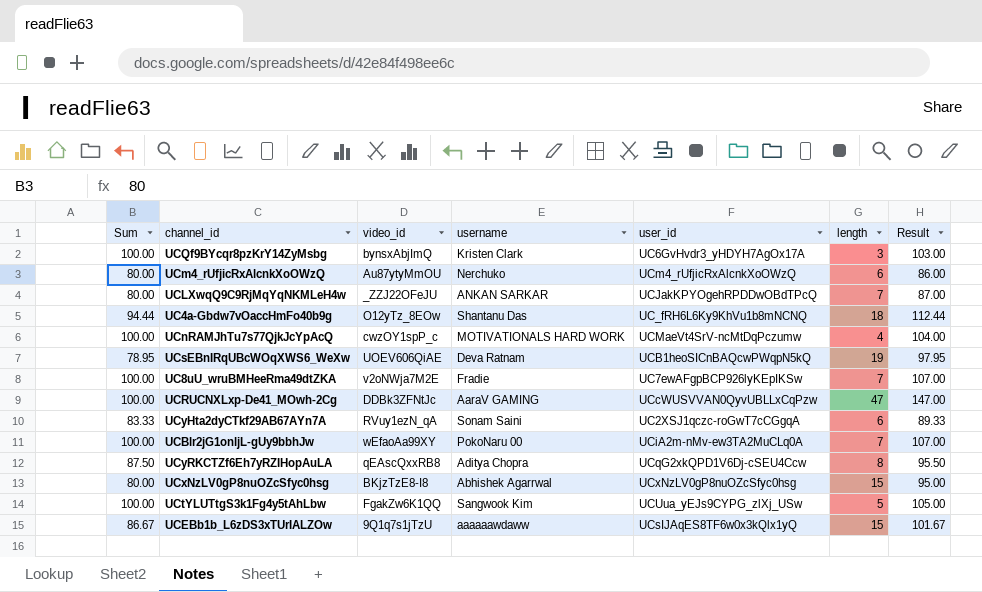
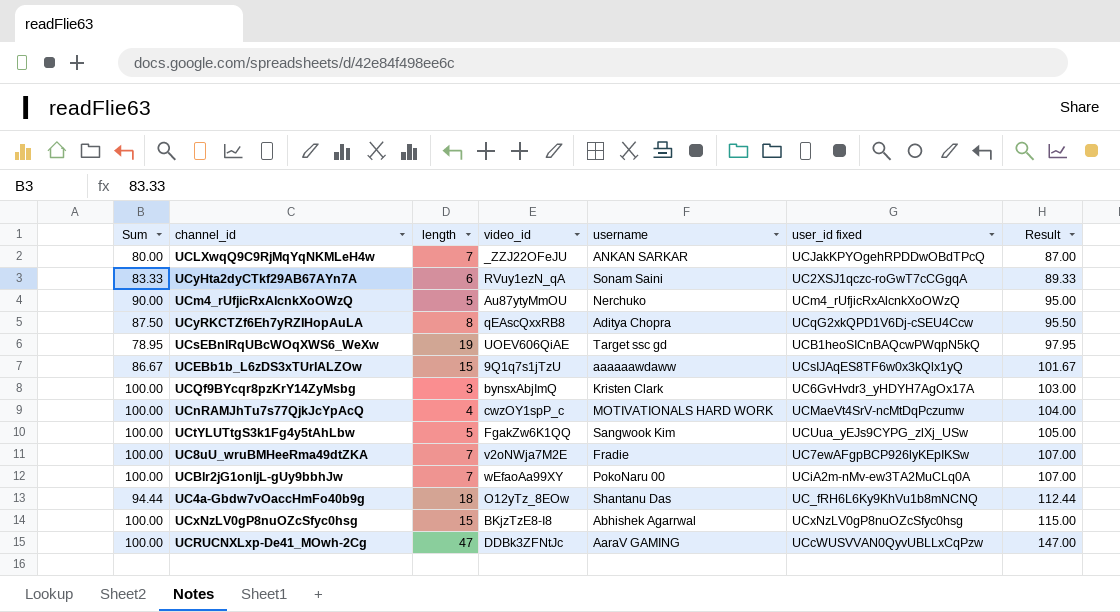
row order: none -> Result ascending
column length | position: 6 -> 3
column name: user_id -> user_id fixed
UCm4_rUfjicRxAlcnkXoOWzQ | Sum: 80.00 -> 90.00
UCm4_rUfjicRxAlcnkXoOWzQ | length: 6 -> 5
UCm4_rUfjicRxAlcnkXoOWzQ | Result: 86.00 -> 95.00
UCsEBnIRqUBcWOqXWS6_WeXw | username: Deva Ratnam -> Target ssc gd
UCxNzLV0gP8nuOZcSfyc0hsg | Sum: 80.00 -> 100.00
UCxNzLV0gP8nuOZcSfyc0hsg | Result: 95.00 -> 115.00

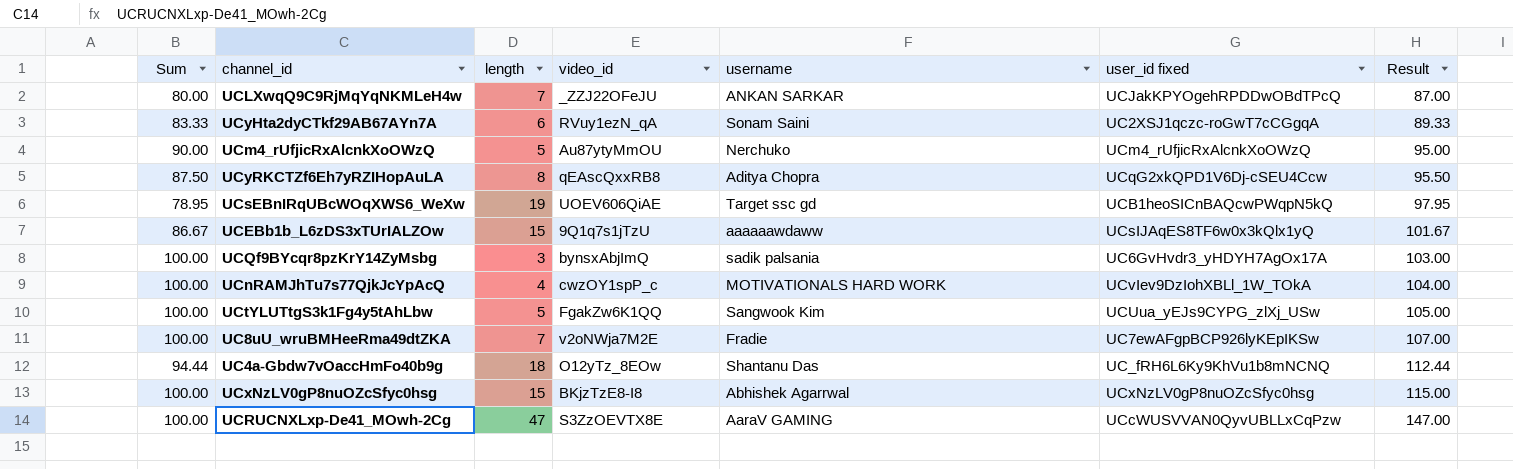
row UCBlr2jG1onljL-gUy9bbhJw: 100.00 | 7 | wEfaoAa99XY | PokoNaru 00 | UCiA2m-nMv-ew3TA2MuCLq0A | 107.00 -> none
UCQf9BYcqr8pzKrY14ZyMsbg | username: Kristen Clark -> sadik palsania
UCnRAMJhTu7s77QjkJcYpAcQ | user_id fixed: UCMaeVt4SrV-ncMtDqPczumw -> UCvIev9DzIohXBLl_1W_TOkA
UCRUCNXLxp-De41_MOwh-2Cg | video_id: DDBk3ZFNtJc -> S3ZzOEVTX8E

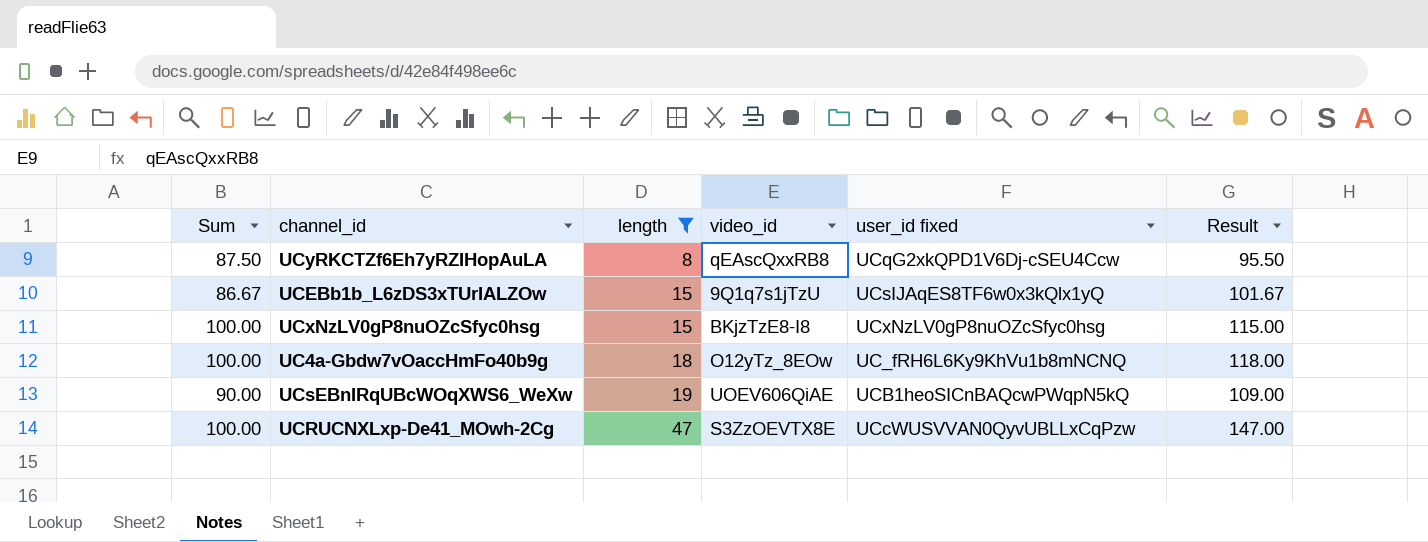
filter: none -> length >= 8
row order: Result ascending -> length ascending
column username | position: 5 -> none
UC4a-Gbdw7vOaccHmFo40b9g | Sum: 94.44 -> 100.00
UC4a-Gbdw7vOaccHmFo40b9g | Result: 112.44 -> 118.00
UCsEBnIRqUBcWOqXWS6_WeXw | Sum: 78.95 -> 90.00
UCsEBnIRqUBcWOqXWS6_WeXw | Result: 97.95 -> 109.00

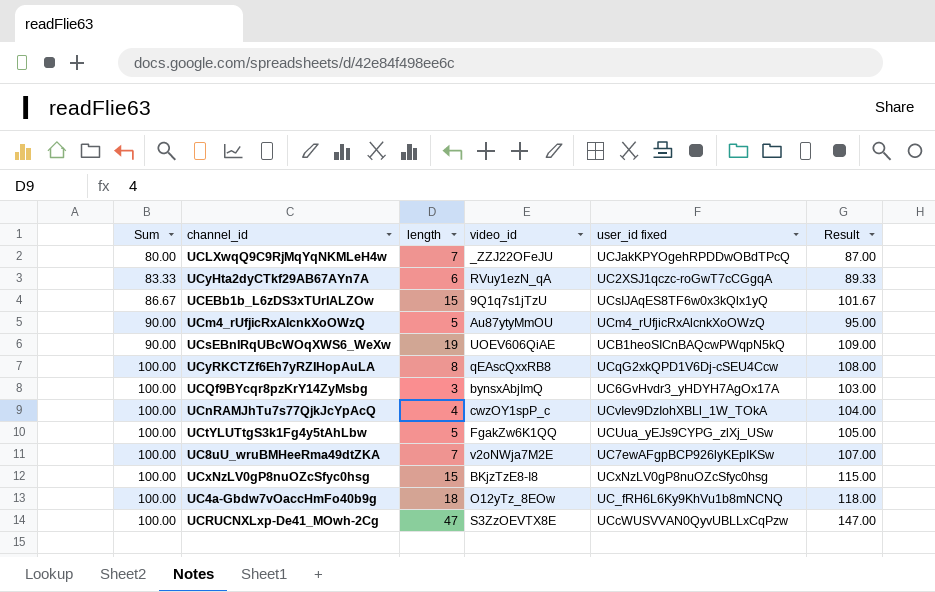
filter: length >= 8 -> none
row order: length ascending -> Sum ascending
UCyRKCTZf6Eh7yRZIHopAuLA | Sum: 87.50 -> 100.00
UCyRKCTZf6Eh7yRZIHopAuLA | Result: 95.50 -> 108.00

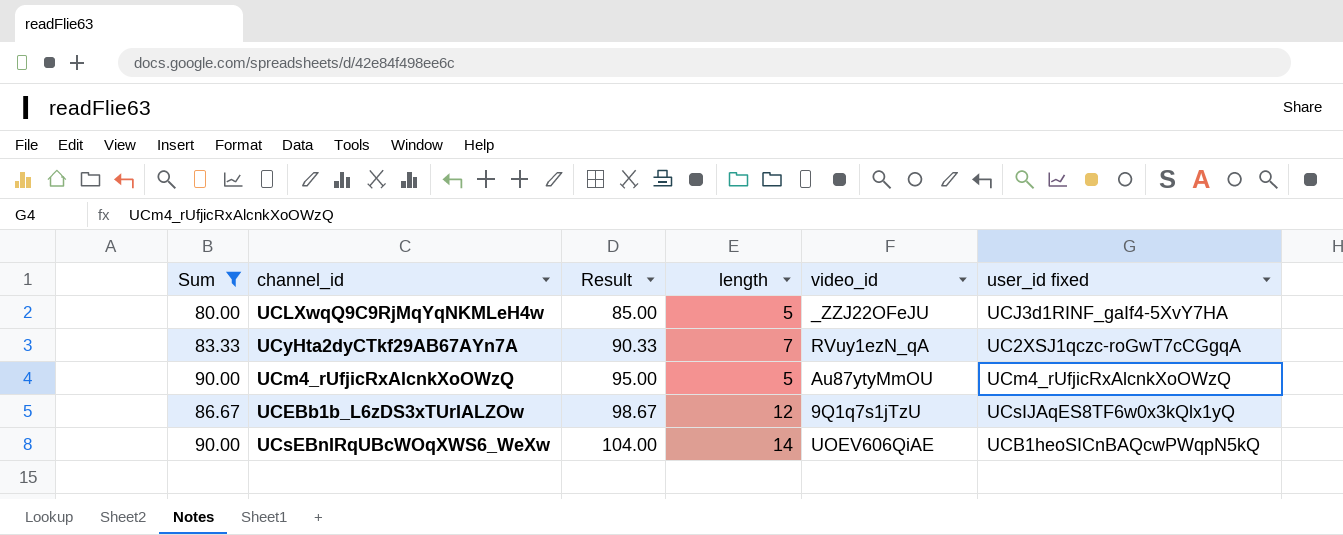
filter: none -> Sum != 100.00
row order: Sum ascending -> Result ascending
column Result | position: 6 -> 3
UCLXwqQ9C9RjMqYqNKMLeH4w | Result: 87.00 -> 85.00
UCLXwqQ9C9RjMqYqNKMLeH4w | length: 7 -> 5
UCLXwqQ9C9RjMqYqNKMLeH4w | user_id fixed: UCJakKPYOgehRPDDwOBdTPcQ -> UCJ3d1RINF_gaIf4-5XvY7HA
UCyHta2dyCTkf29AB67AYn7A | Result: 89.33 -> 90.33
UCyHta2dyCTkf29AB67AYn7A | length: 6 -> 7
UCEBb1b_L6zDS3xTUrIALZOw | Result: 101.67 -> 98.67
UCEBb1b_L6zDS3xTUrIALZOw | length: 15 -> 12
UCsEBnIRqUBcWOqXWS6_WeXw | Result: 109.00 -> 104.00
UCsEBnIRqUBcWOqXWS6_WeXw | length: 19 -> 14

